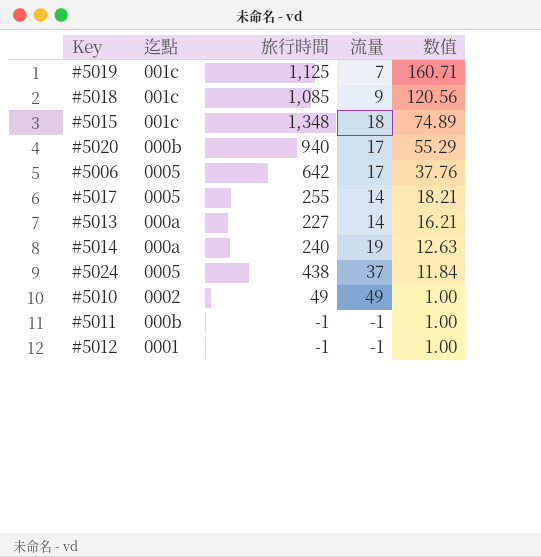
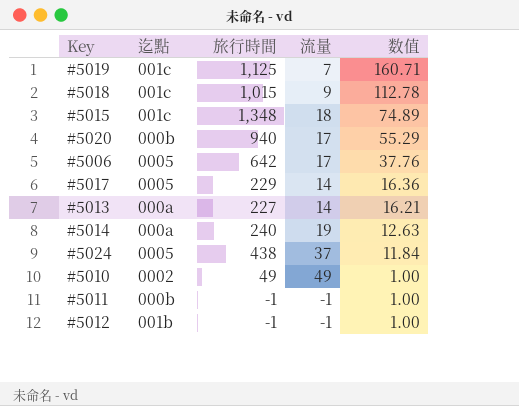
#5018 | 旅行時間: 1,085 -> 1,015
#5018 | 数值: 120.56 -> 112.78
#5017 | 旅行時間: 255 -> 229
#5017 | 数值: 18.21 -> 16.36
#5012 | 迄點: 0001 -> 001b

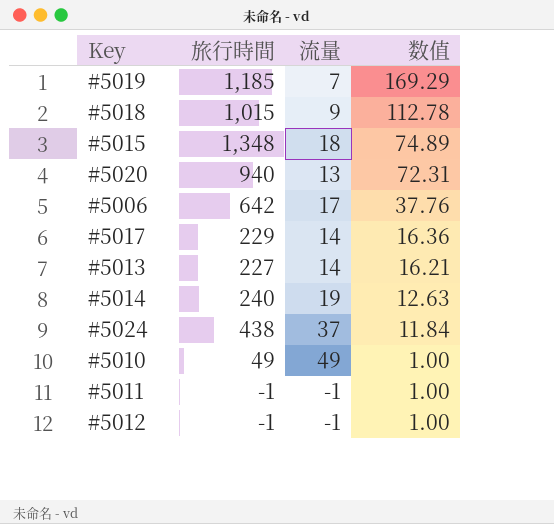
column 迄點 | position: 2 -> none
#5019 | 旅行時間: 1,125 -> 1,185
#5019 | 数值: 160.71 -> 169.29
#5020 | 流量: 17 -> 13
#5020 | 数值: 55.29 -> 72.31

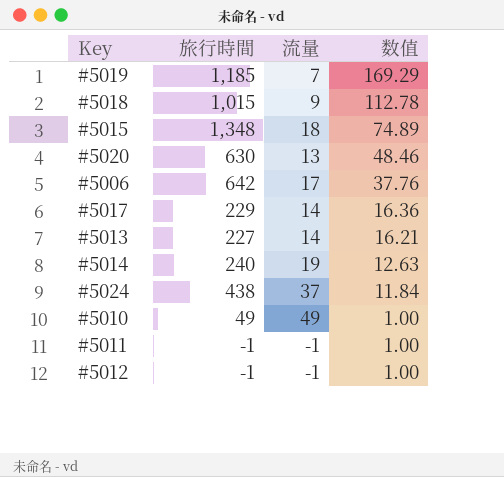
#5020 | 旅行時間: 940 -> 630
#5020 | 数值: 72.31 -> 48.46

